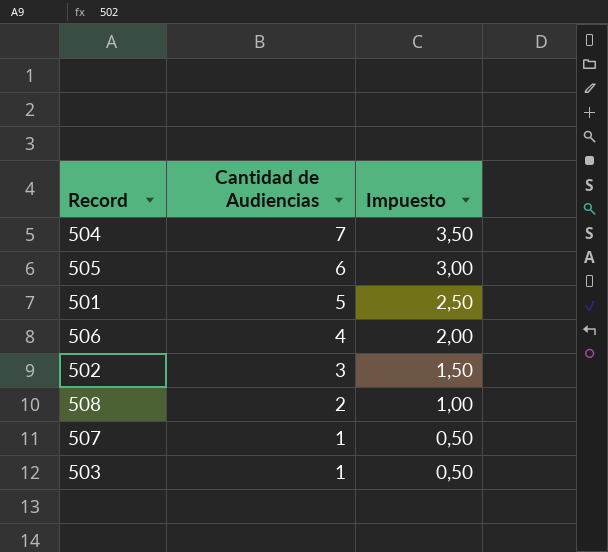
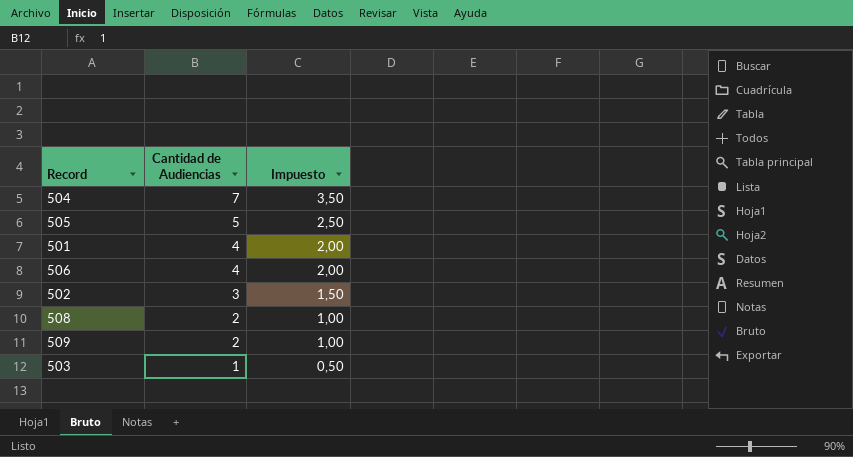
row 507: 1 | 0,50 -> none
505 | Cantidad de Audiencias: 6 -> 5
505 | Impuesto: 3,00 -> 2,50
501 | Cantidad de Audiencias: 5 -> 4
501 | Impuesto: 2,50 -> 2,00
row 509: none -> 2 | 1,00

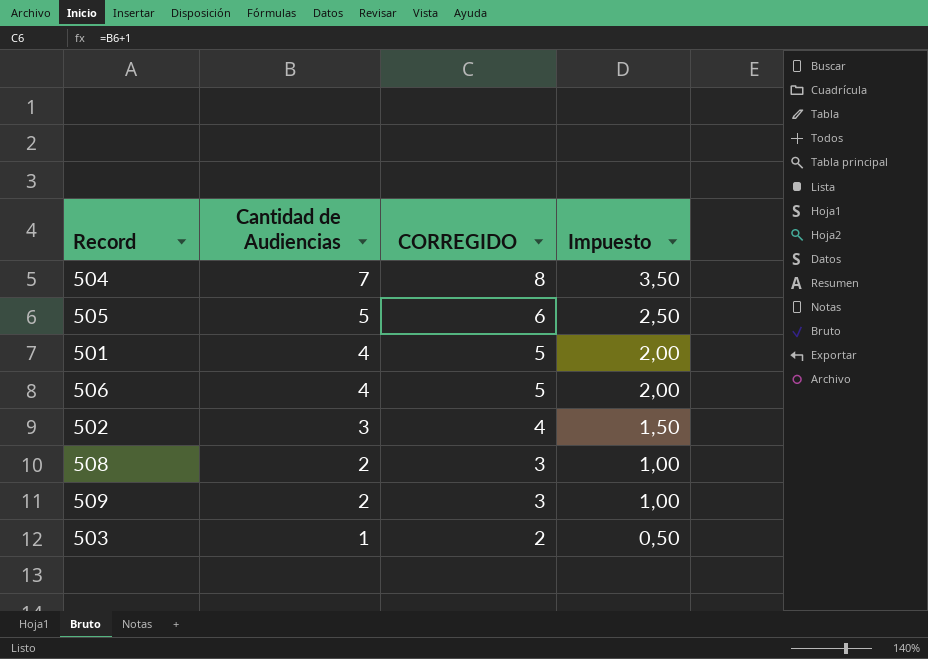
column CORREGIDO | formula: none -> [Cantidad de Audiencias] + 1

